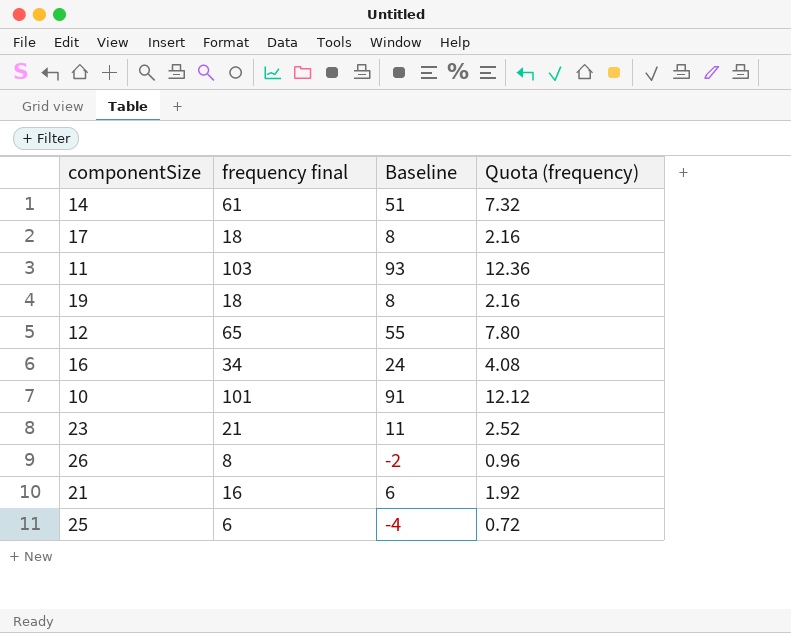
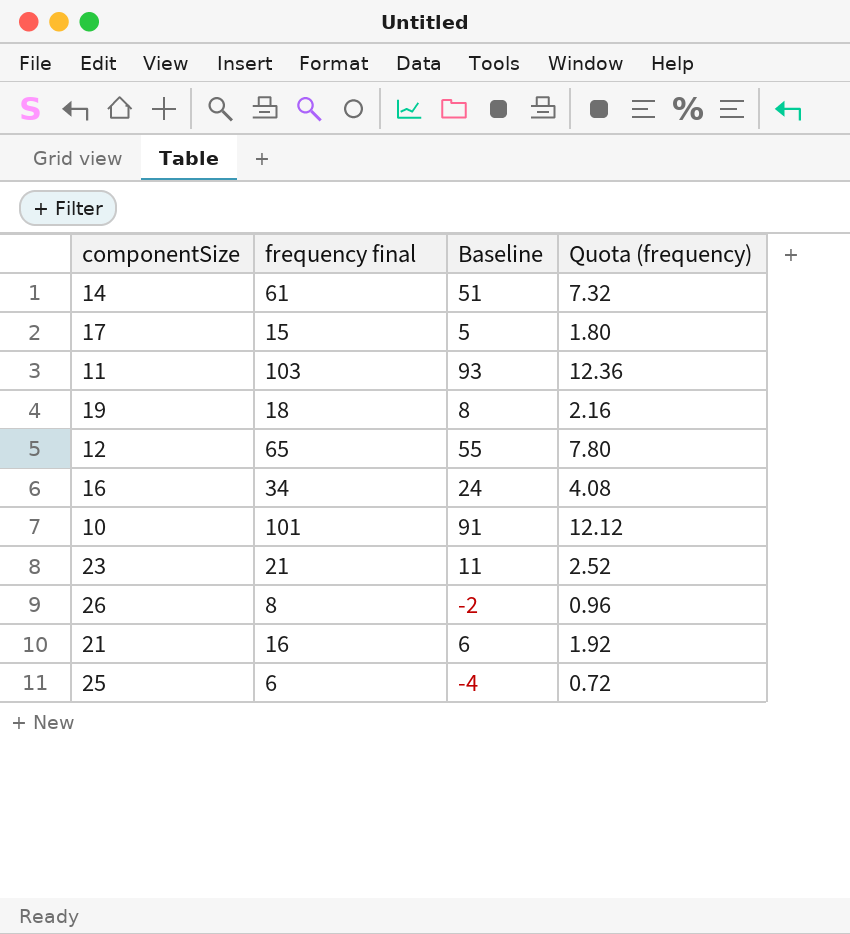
17 | frequency final: 18 -> 15
17 | Baseline: 8 -> 5
17 | Quota (frequency): 2.16 -> 1.80

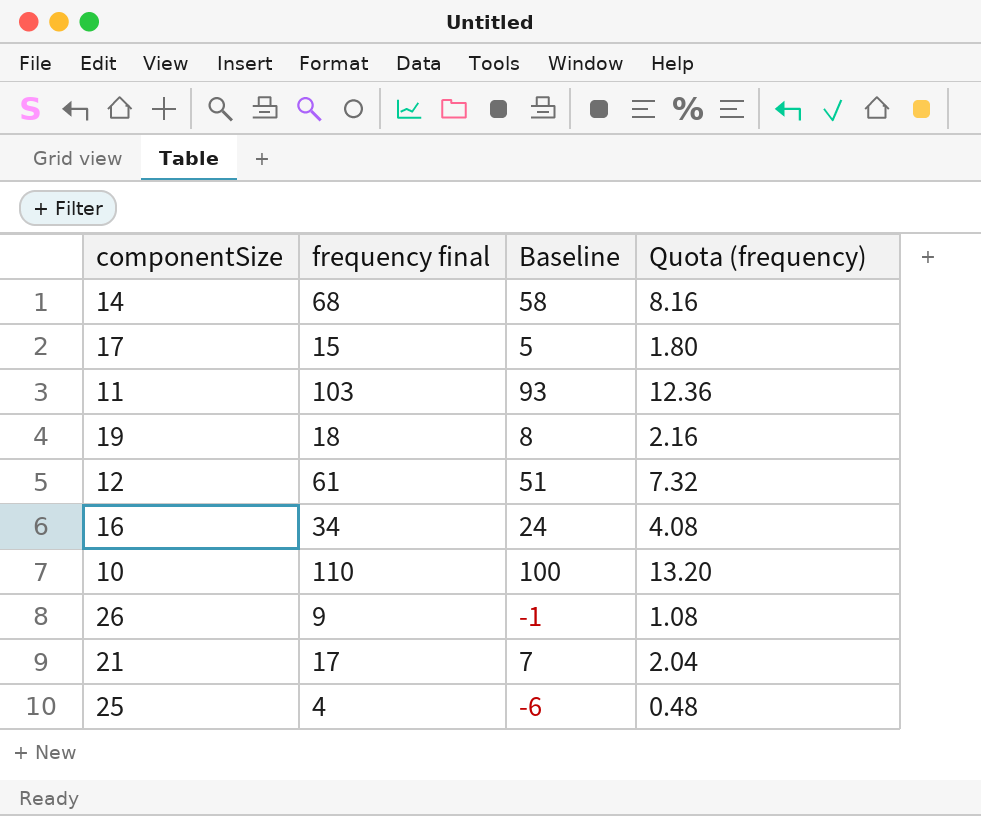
row 23: 21 | 11 | 2.52 -> none
14 | frequency final: 61 -> 68
14 | Baseline: 51 -> 58
14 | Quota (frequency): 7.32 -> 8.16
12 | frequency final: 65 -> 61
12 | Baseline: 55 -> 51
12 | Quota (frequency): 7.80 -> 7.32
10 | frequency final: 101 -> 110
10 | Baseline: 91 -> 100
10 | Quota (frequency): 12.12 -> 13.20
26 | frequency final: 8 -> 9
26 | Baseline: -2 -> -1
26 | Quota (frequency): 0.96 -> 1.08
21 | frequency final: 16 -> 17
21 | Baseline: 6 -> 7
21 | Quota (frequency): 1.92 -> 2.04
25 | frequency final: 6 -> 4
25 | Baseline: -4 -> -6
25 | Quota (frequency): 0.72 -> 0.48

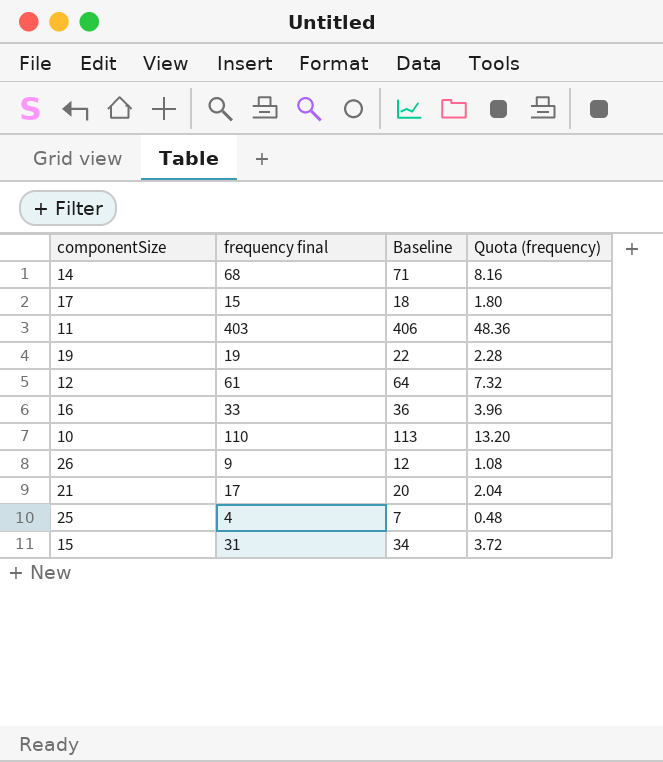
column Baseline | formula: [frequency final] - 10 -> [frequency final] + 3
11 | frequency final: 103 -> 403
11 | Quota (frequency): 12.36 -> 48.36
19 | frequency final: 18 -> 19
19 | Quota (frequency): 2.16 -> 2.28
16 | frequency final: 34 -> 33
16 | Quota (frequency): 4.08 -> 3.96
row 15: none -> 31 | 34 | 3.72

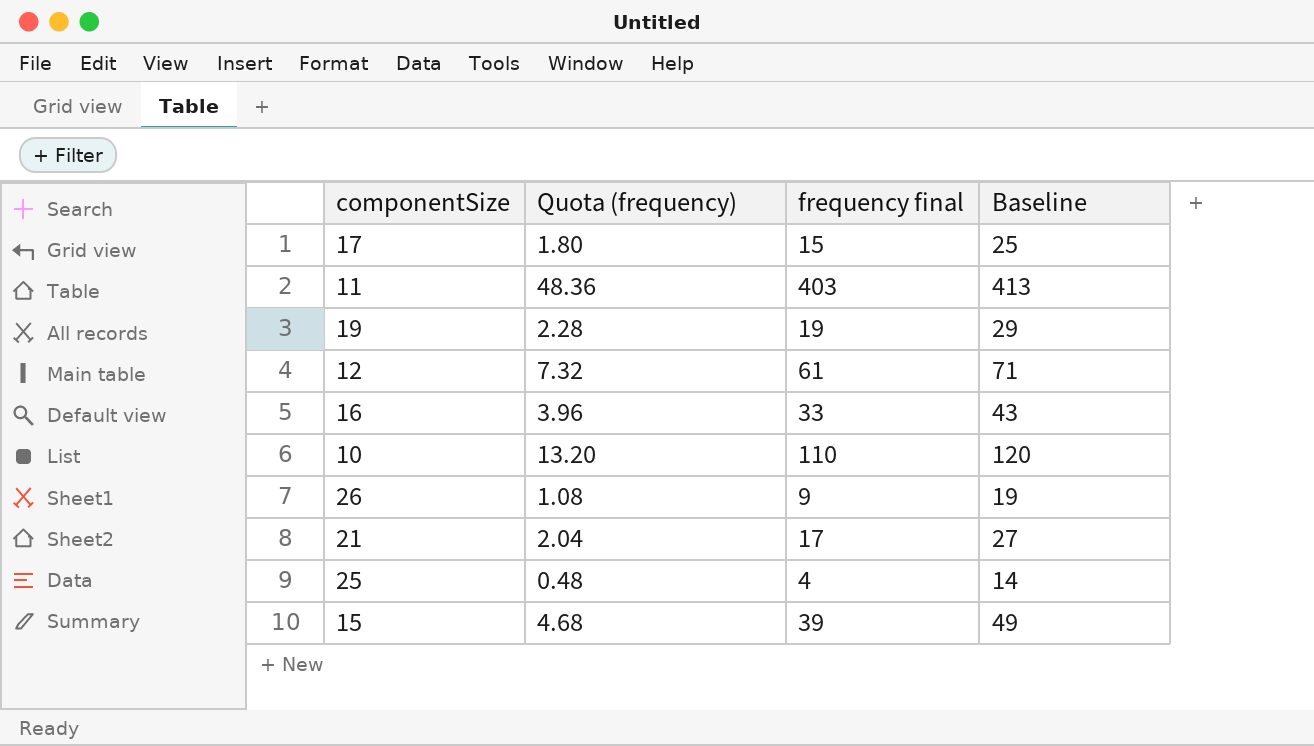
column Quota (frequency) | position: 4 -> 2
column Baseline | formula: [frequency final] + 3 -> [frequency final] + 10
row 14: 68 | 71 | 8.16 -> none
15 | Quota (frequency): 3.72 -> 4.68
15 | frequency final: 31 -> 39

